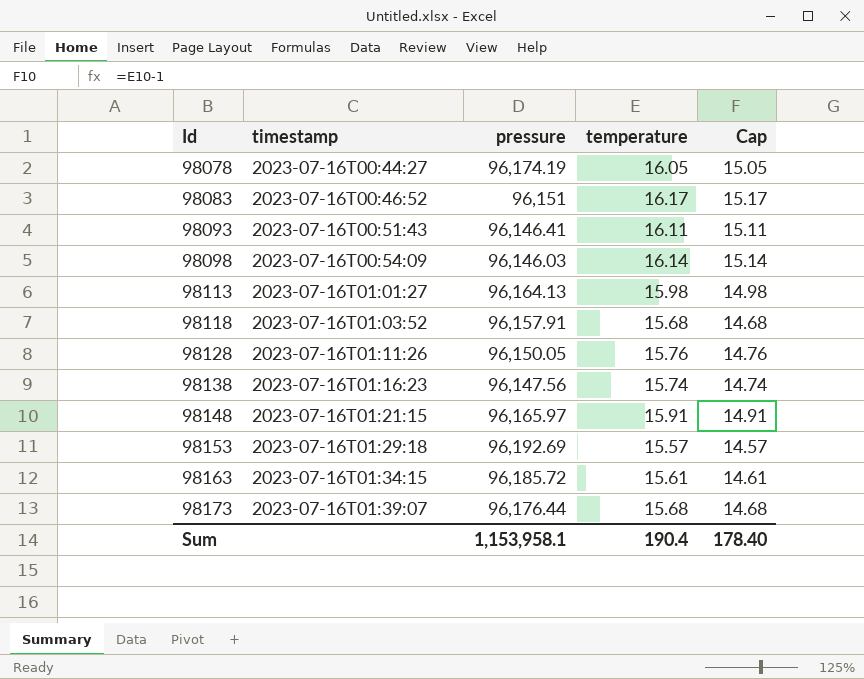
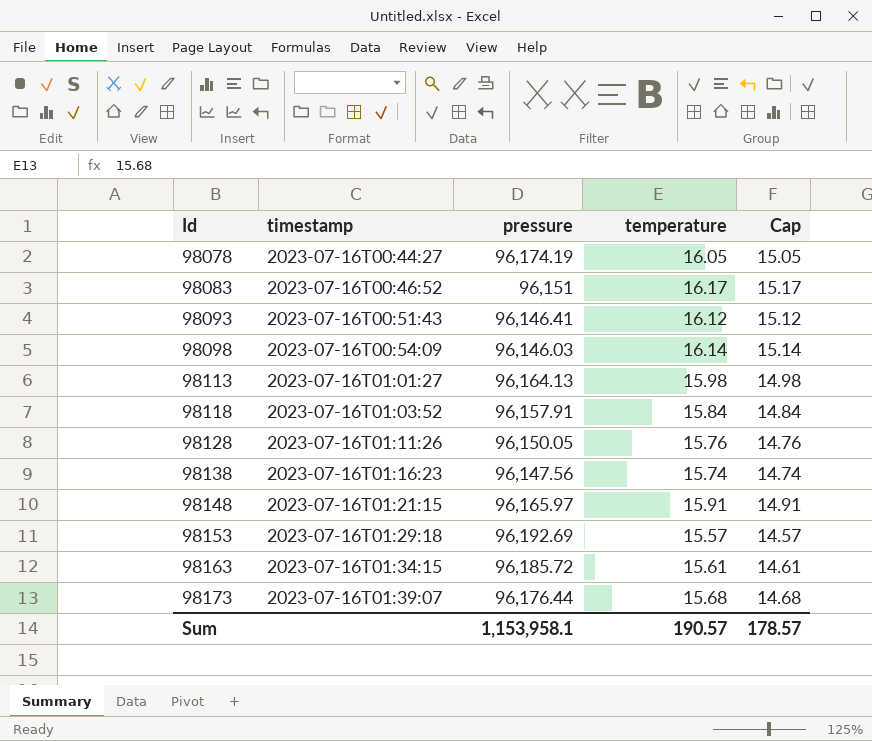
98093 | temperature: 16.11 -> 16.12
98093 | Cap: 15.11 -> 15.12
98118 | temperature: 15.68 -> 15.84
98118 | Cap: 14.68 -> 14.84
Sum | temperature: 190.4 -> 190.57
Sum | Cap: 178.40 -> 178.57

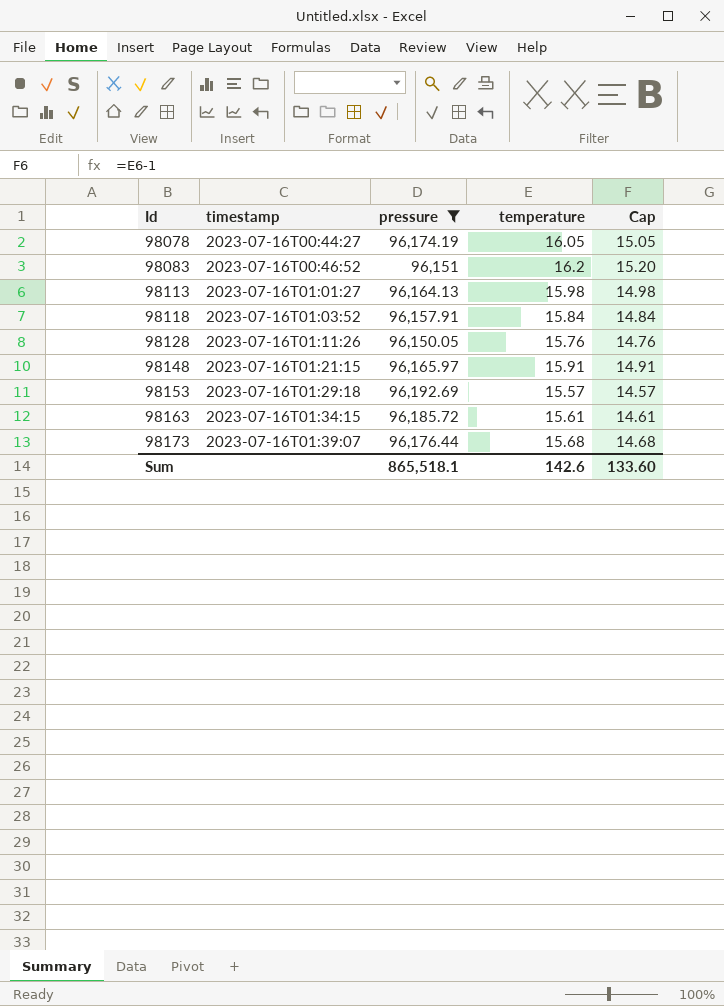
filter: none -> pressure >= 96,150.05
98083 | temperature: 16.17 -> 16.2
98083 | Cap: 15.17 -> 15.20
Sum | pressure: 1,153,958.1 -> 865,518.1
Sum | temperature: 190.57 -> 142.6
Sum | Cap: 178.57 -> 133.60

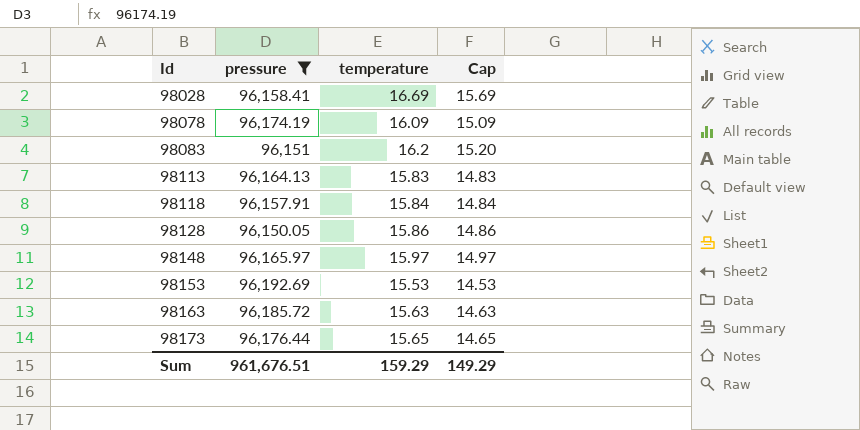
column timestamp | position: 2 -> none
row 98028: none -> 96,158.41 | 16.69 | 15.69
98078 | temperature: 16.05 -> 16.09
98078 | Cap: 15.05 -> 15.09
98113 | temperature: 15.98 -> 15.83
98113 | Cap: 14.98 -> 14.83
98128 | temperature: 15.76 -> 15.86
98128 | Cap: 14.76 -> 14.86
98148 | temperature: 15.91 -> 15.97
98148 | Cap: 14.91 -> 14.97
98153 | temperature: 15.57 -> 15.53
98153 | Cap: 14.57 -> 14.53
98163 | temperature: 15.61 -> 15.63
98163 | Cap: 14.61 -> 14.63
98173 | temperature: 15.68 -> 15.65
98173 | Cap: 14.68 -> 14.65
Sum | pressure: 865,518.1 -> 961,676.51
Sum | temperature: 142.6 -> 159.29
Sum | Cap: 133.60 -> 149.29

